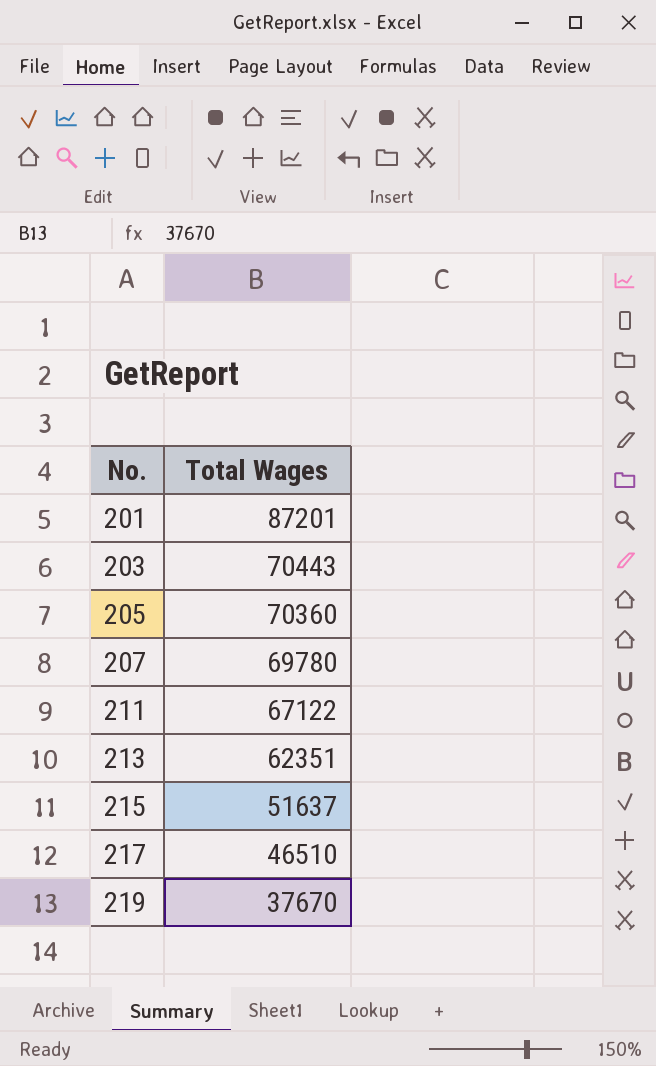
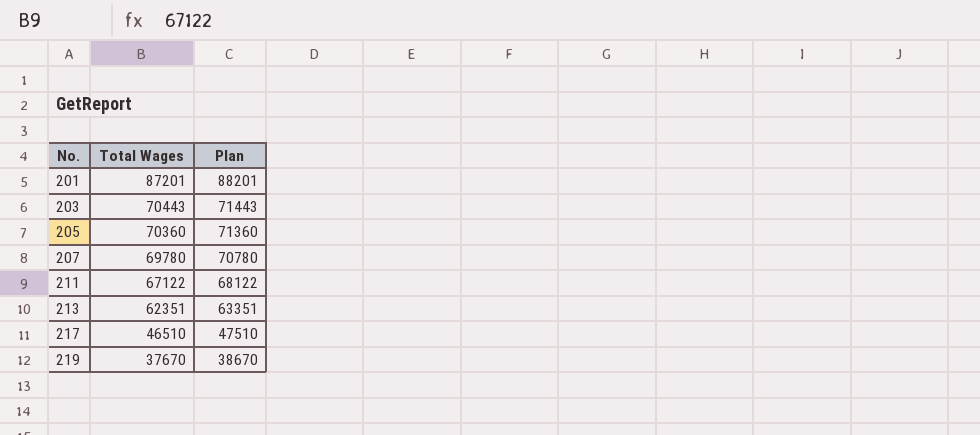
column Plan | formula: none -> [Total Wages] + 1000
row 215: 51637 -> none

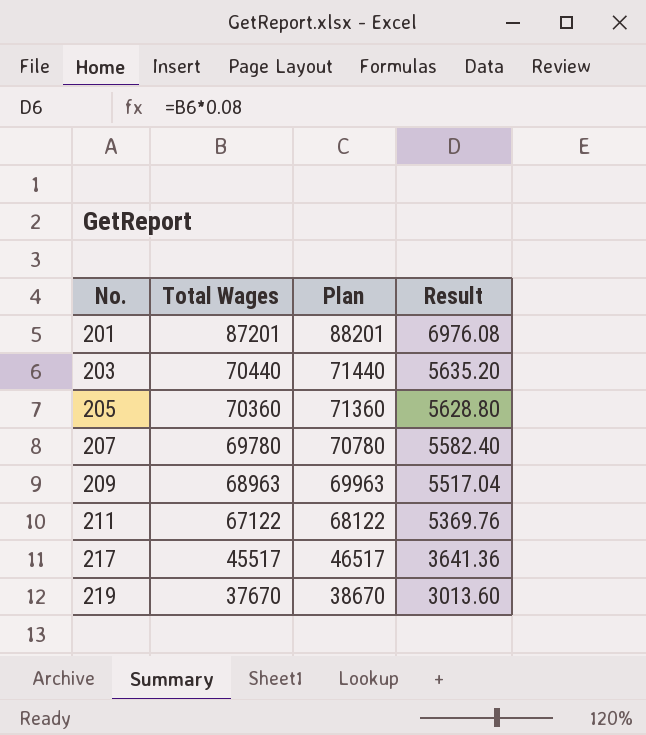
column Result | formula: none -> [Total Wages] * 0.08
row 213: 62351 | 63351 -> none
203 | Total Wages: 70443 -> 70440
203 | Plan: 71443 -> 71440
row 209: none -> 68963 | 69963 | 5517.04
217 | Total Wages: 46510 -> 45517
217 | Plan: 47510 -> 46517

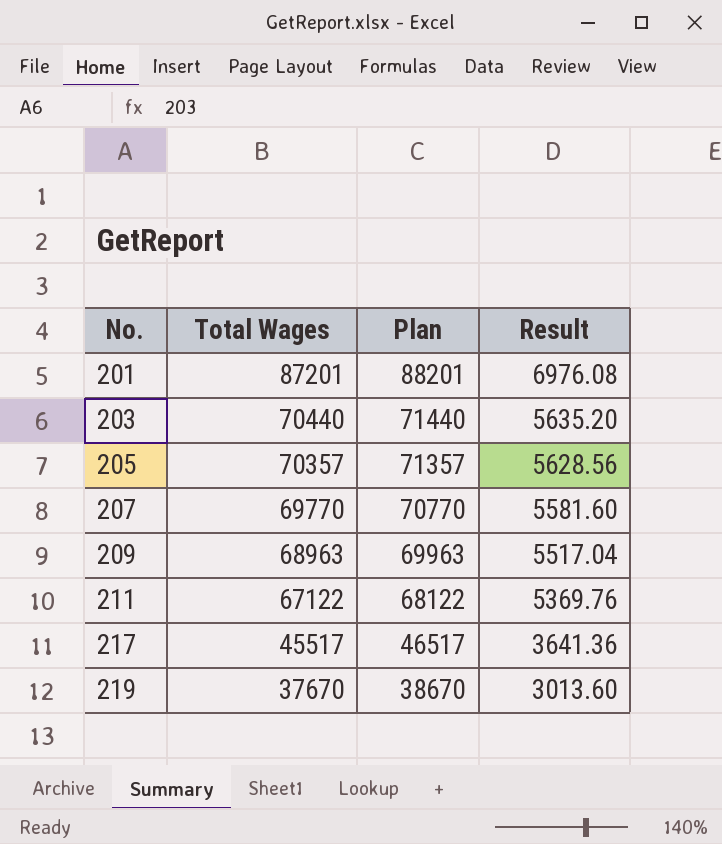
205 | Total Wages: 70360 -> 70357
205 | Plan: 71360 -> 71357
205 | Result: 5628.80 -> 5628.56
207 | Total Wages: 69780 -> 69770
207 | Plan: 70780 -> 70770
207 | Result: 5582.40 -> 5581.60

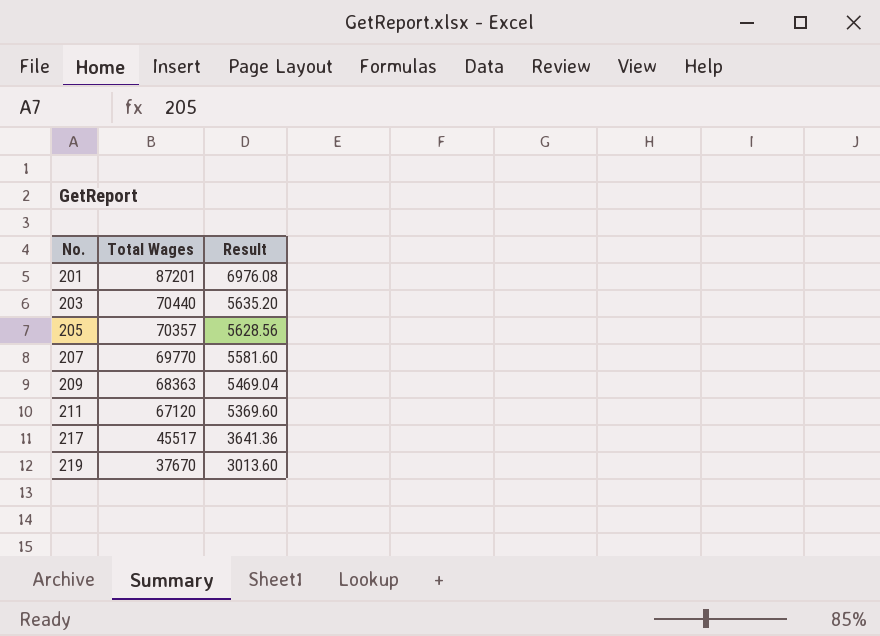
column Plan | formula: [Total Wages] + 1000 -> none
209 | Total Wages: 68963 -> 68363
209 | Result: 5517.04 -> 5469.04
211 | Total Wages: 67122 -> 67120
211 | Result: 5369.76 -> 5369.60

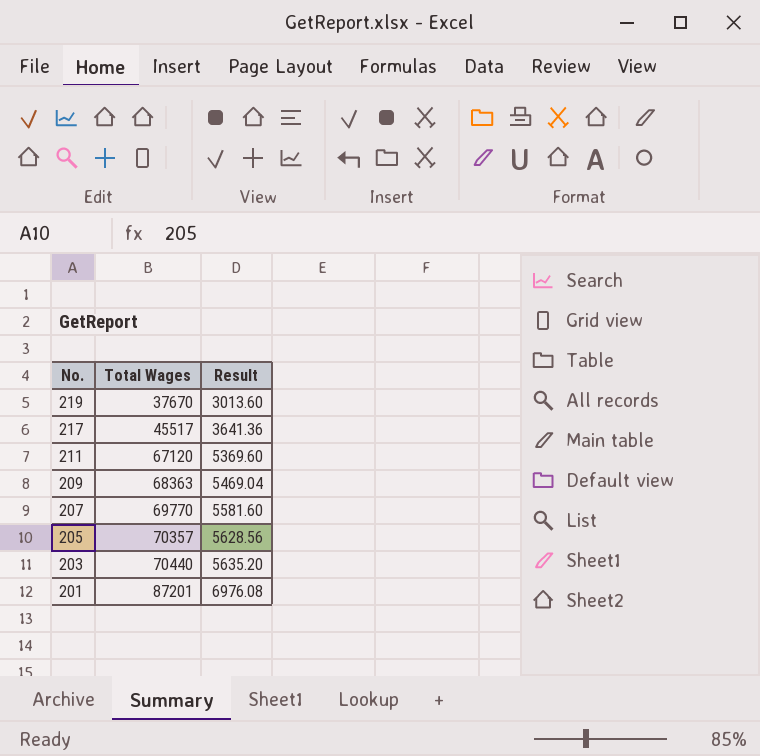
row order: No. ascending -> No. descending

